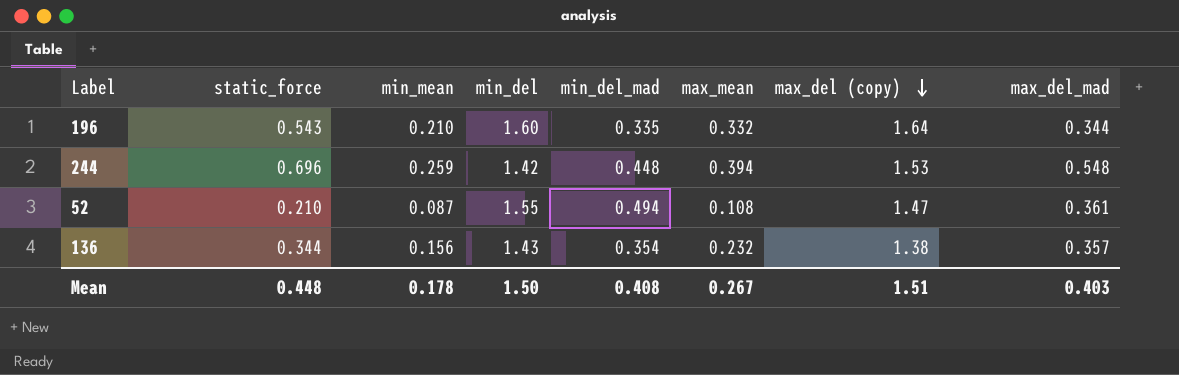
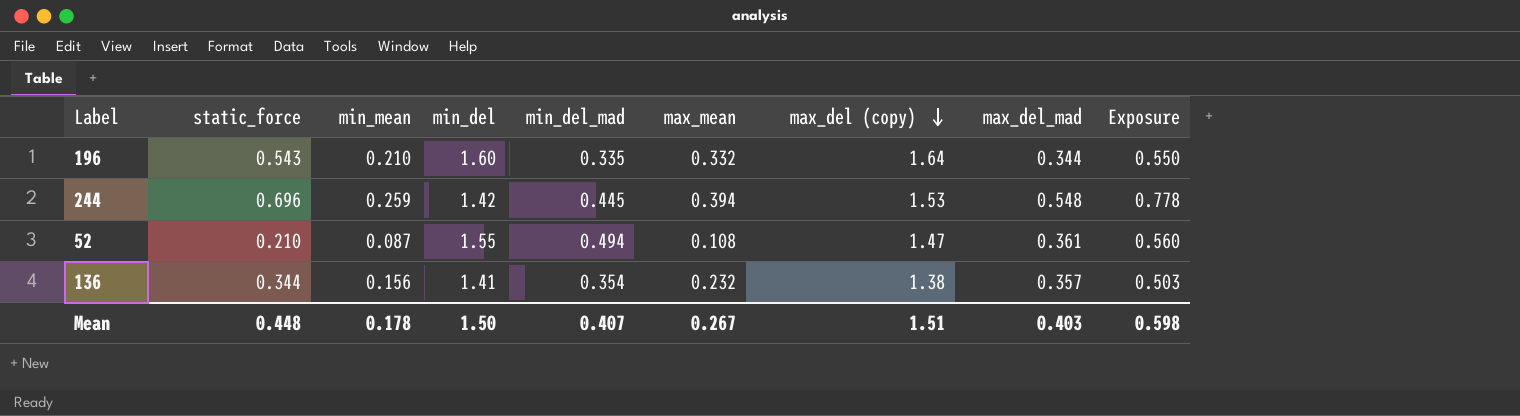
column Exposure | formula: none -> [min_del] * [max_del_mad]
244 | min_del_mad: 0.448 -> 0.445
136 | min_del: 1.43 -> 1.41
Mean | min_del_mad: 0.408 -> 0.407

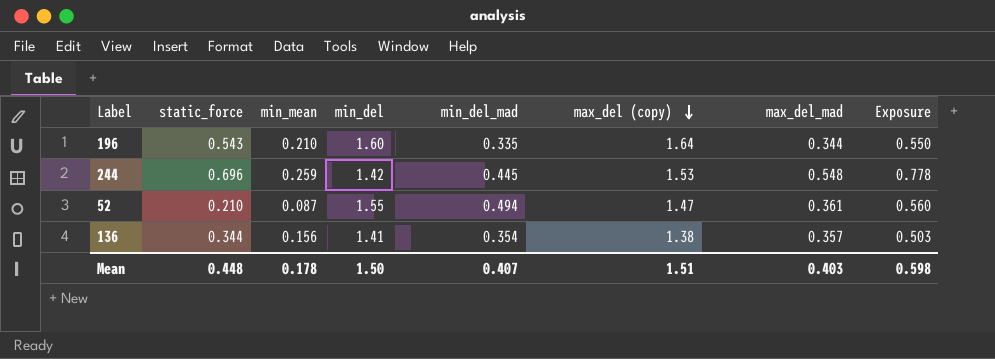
column max_mean | position: 6 -> none

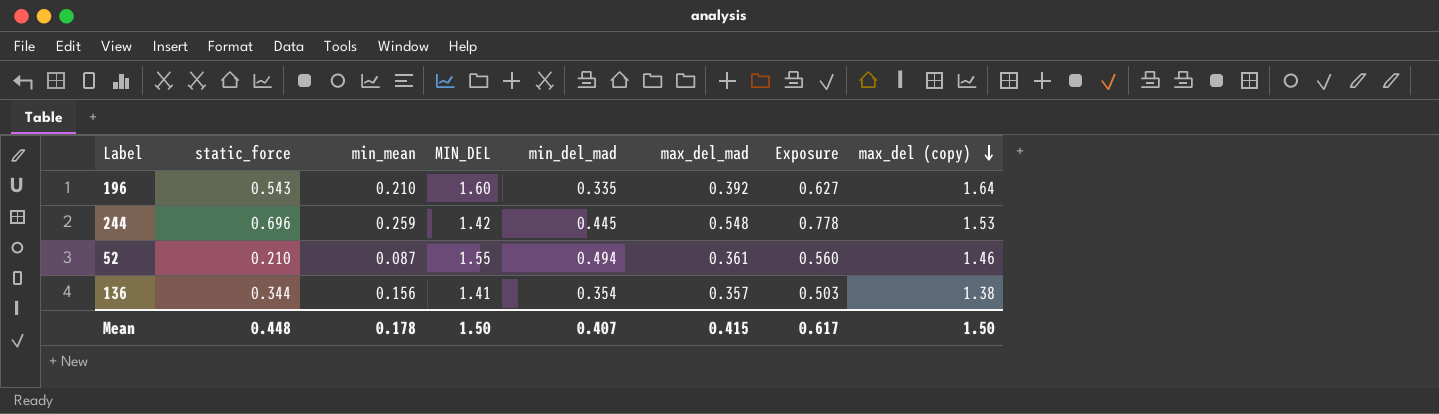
column name: min_del -> MIN_DEL
column max_del (copy) | position: 6 -> 8
196 | max_del_mad: 0.344 -> 0.392
196 | Exposure: 0.550 -> 0.627
52 | max_del (copy): 1.47 -> 1.46
Mean | max_del_mad: 0.403 -> 0.415
Mean | Exposure: 0.598 -> 0.617
Mean | max_del (copy): 1.51 -> 1.50

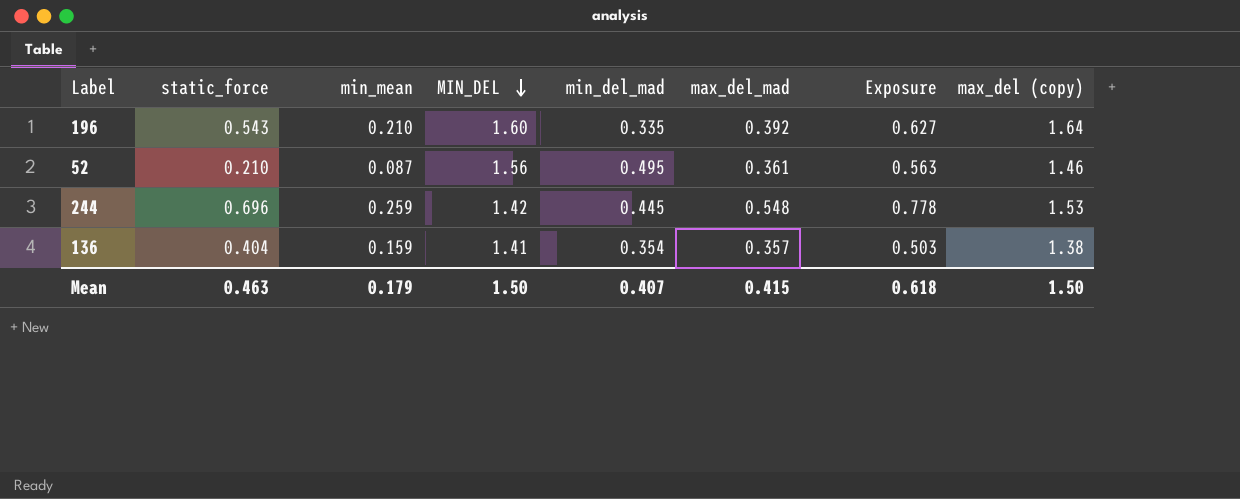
row order: max_del (copy) descending -> MIN_DEL descending
52 | MIN_DEL: 1.55 -> 1.56
52 | min_del_mad: 0.494 -> 0.495
52 | Exposure: 0.560 -> 0.563
136 | static_force: 0.344 -> 0.404
136 | min_mean: 0.156 -> 0.159
Mean | static_force: 0.448 -> 0.463
Mean | min_mean: 0.178 -> 0.179
Mean | Exposure: 0.617 -> 0.618

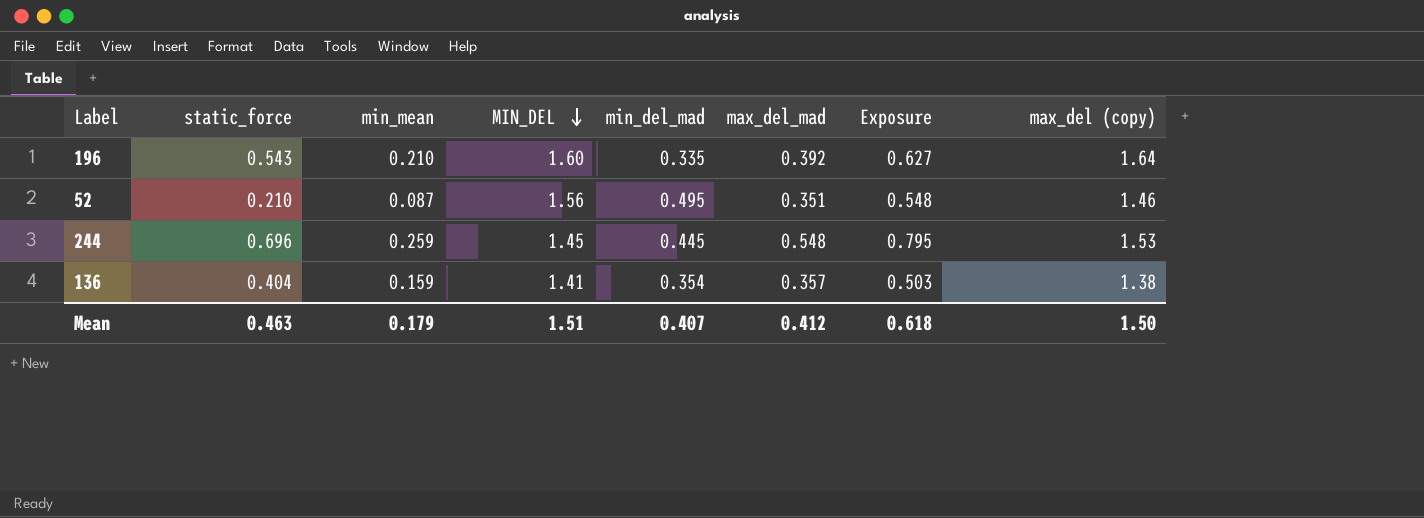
52 | max_del_mad: 0.361 -> 0.351
52 | Exposure: 0.563 -> 0.548
244 | MIN_DEL: 1.42 -> 1.45
244 | Exposure: 0.778 -> 0.795
Mean | MIN_DEL: 1.50 -> 1.51
Mean | max_del_mad: 0.415 -> 0.412

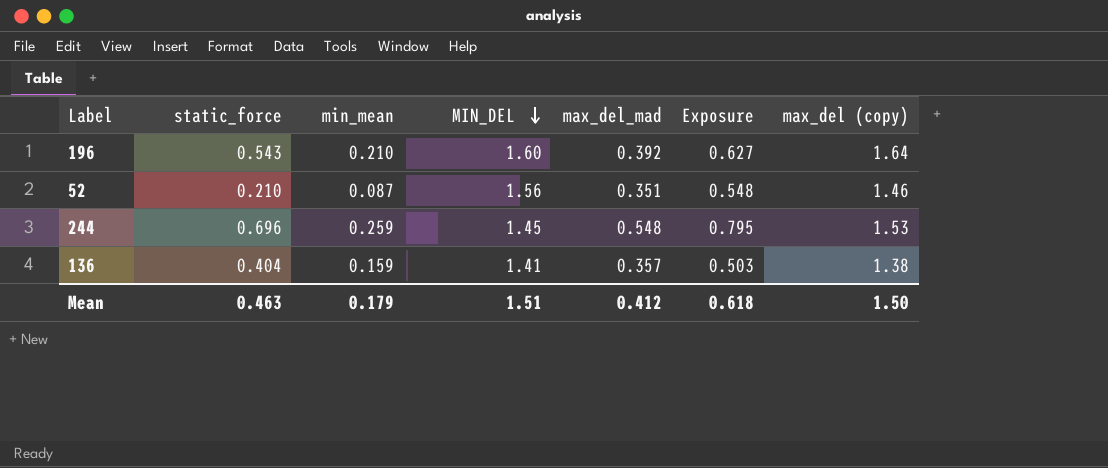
column min_del_mad | position: 5 -> none

